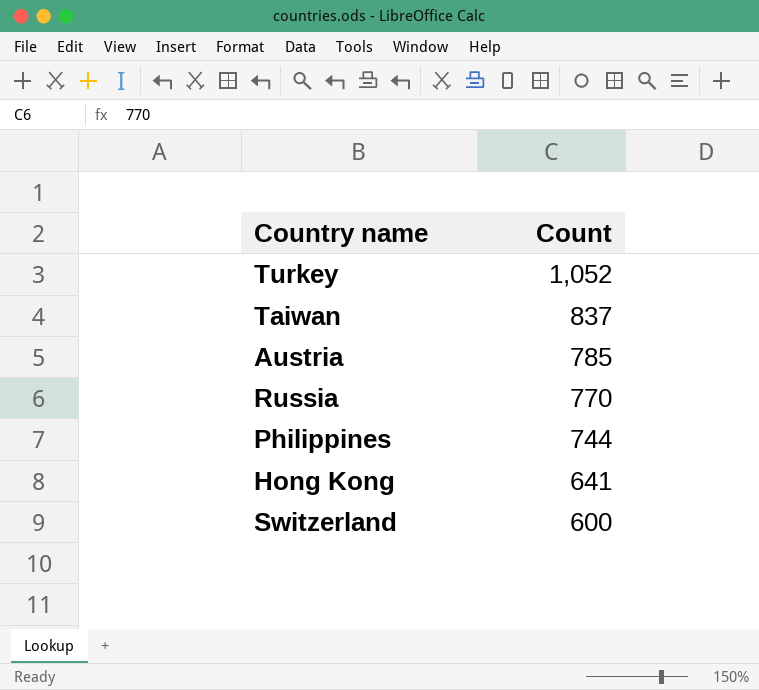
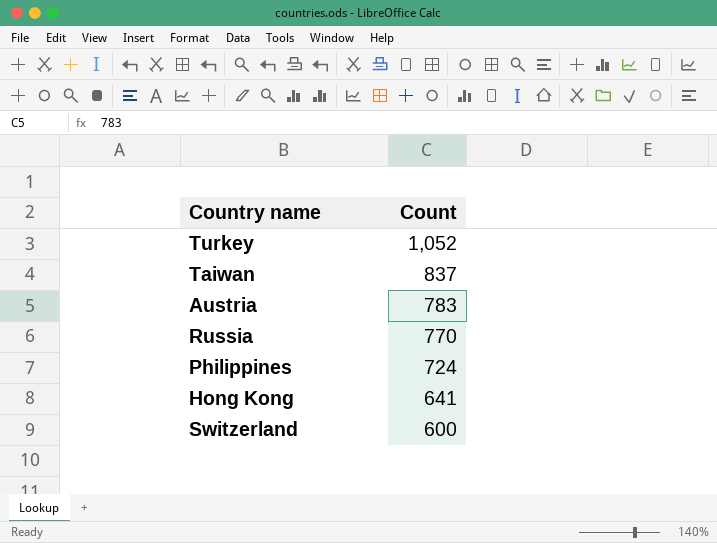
Austria | Count: 785 -> 783
Philippines | Count: 744 -> 724

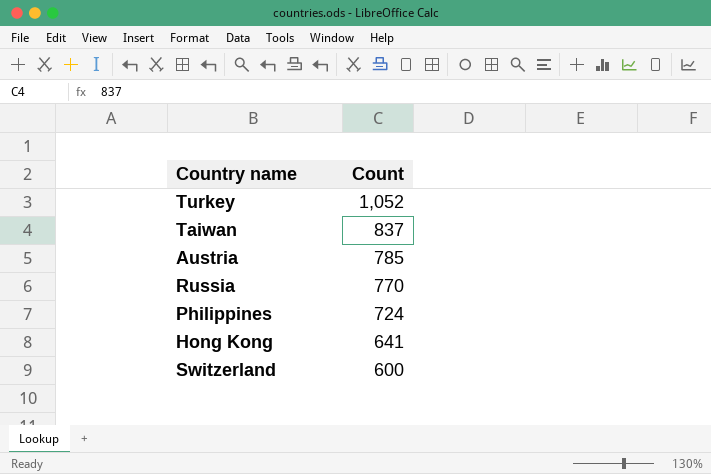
Austria | Count: 783 -> 785

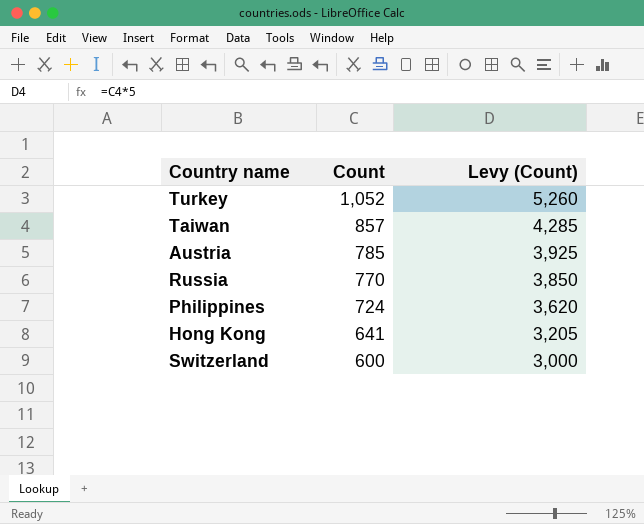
column Levy (Count) | formula: none -> [Count] * 5
Taiwan | Count: 837 -> 857

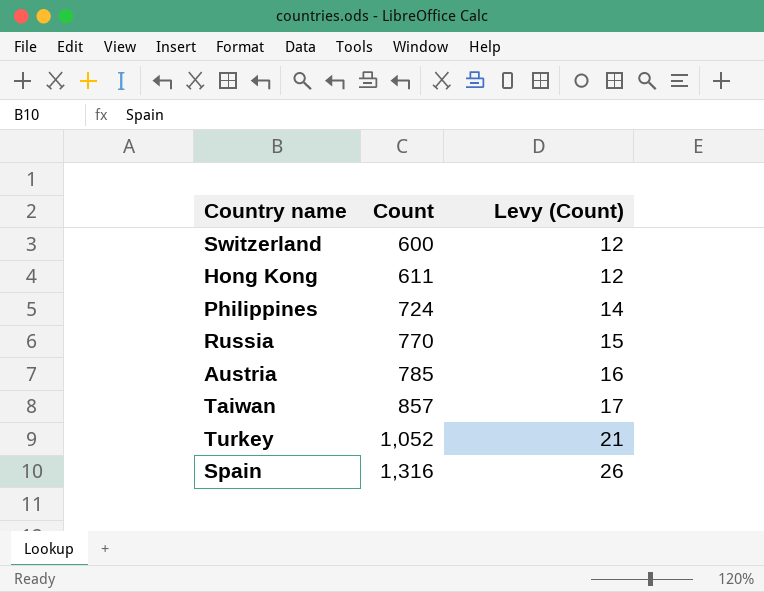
row order: Count descending -> Count ascending
column Levy (Count) | formula: [Count] * 5 -> [Count] * 0.02
Hong Kong | Count: 641 -> 611
row Spain: none -> 1,316 | 26

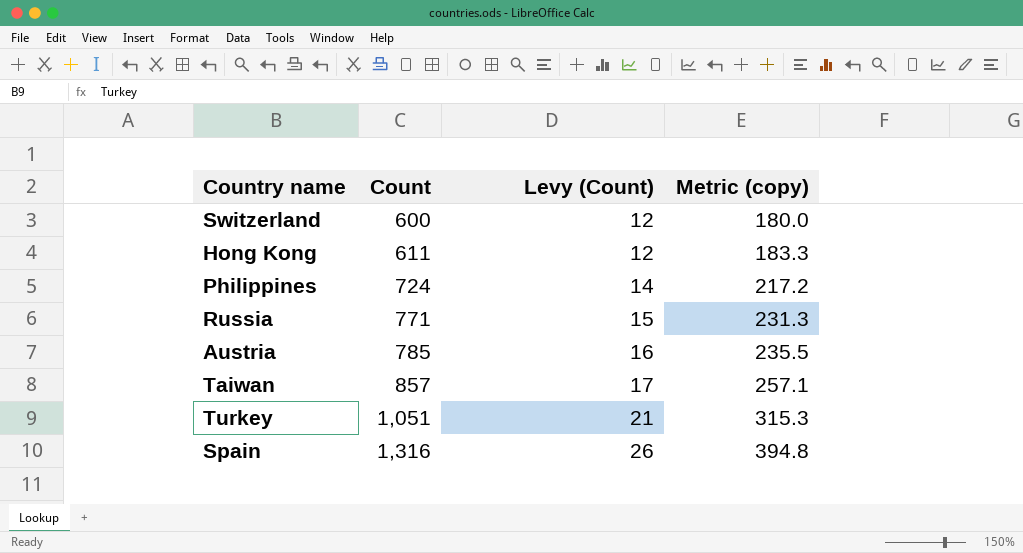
column Metric (copy) | formula: none -> [Count] * 0.3
Russia | Count: 770 -> 771
Turkey | Count: 1,052 -> 1,051

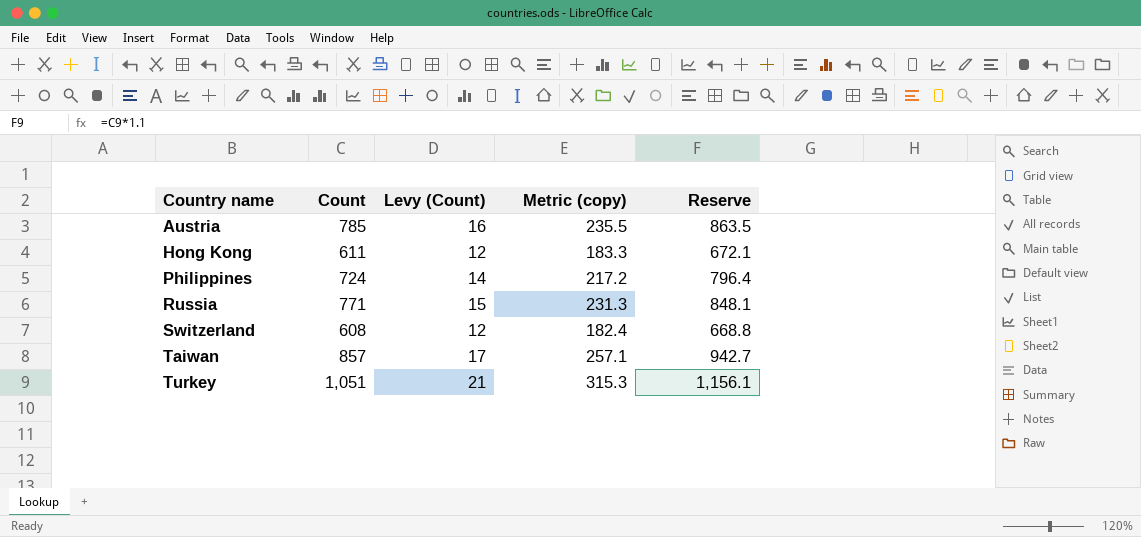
row order: Count ascending -> Country name ascending
column Reserve | formula: none -> [Count] * 1.1
row Spain: 1,316 | 26 | 394.8 -> none
Switzerland | Count: 600 -> 608
Switzerland | Metric (copy): 180.0 -> 182.4

